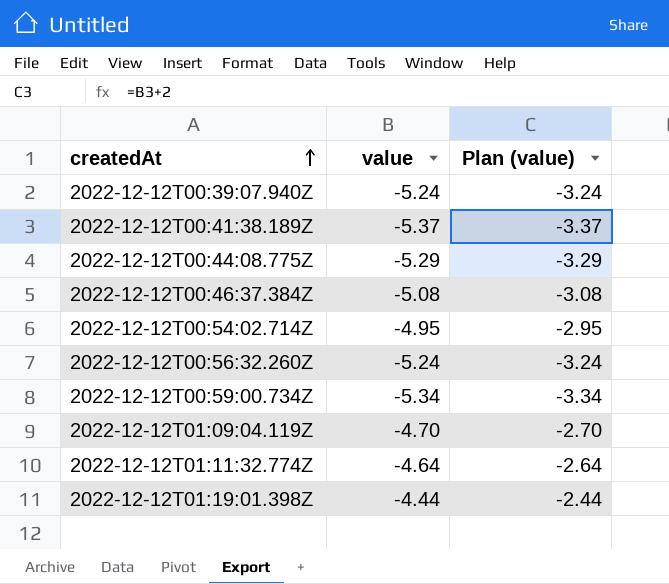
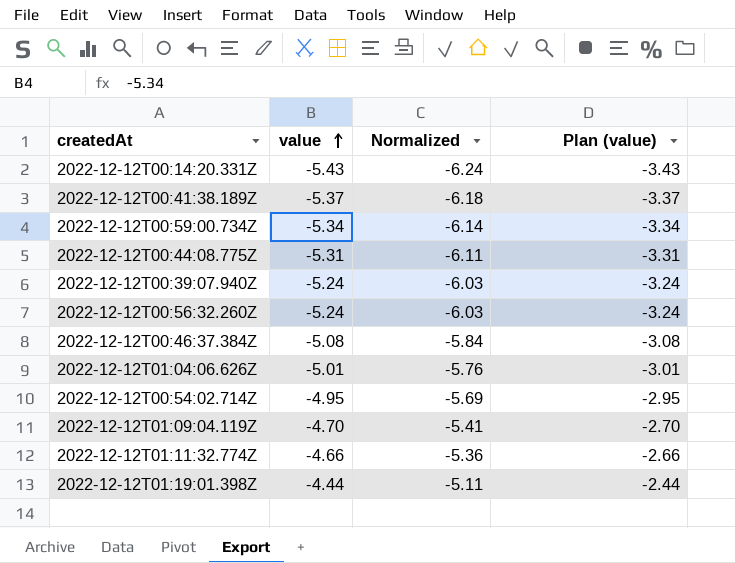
row order: createdAt ascending -> value ascending
column Normalized | formula: none -> [value] * 1.15
row 2022-12-12T00:14:20.331Z: none -> -5.43 | -6.24 | -3.43
2022-12-12T00:44:08.775Z | value: -5.29 -> -5.31
2022-12-12T00:44:08.775Z | Plan (value): -3.29 -> -3.31
row 2022-12-12T01:04:06.626Z: none -> -5.01 | -5.76 | -3.01
2022-12-12T01:11:32.774Z | value: -4.64 -> -4.66
2022-12-12T01:11:32.774Z | Plan (value): -2.64 -> -2.66

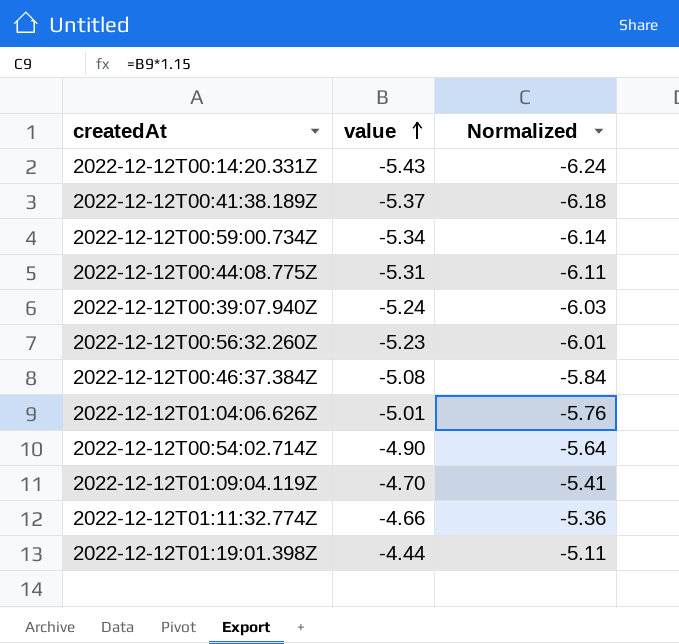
column Plan (value) | formula: [value] + 2 -> none
2022-12-12T00:56:32.260Z | value: -5.24 -> -5.23
2022-12-12T00:56:32.260Z | Normalized: -6.03 -> -6.01
2022-12-12T00:54:02.714Z | value: -4.95 -> -4.90
2022-12-12T00:54:02.714Z | Normalized: -5.69 -> -5.64

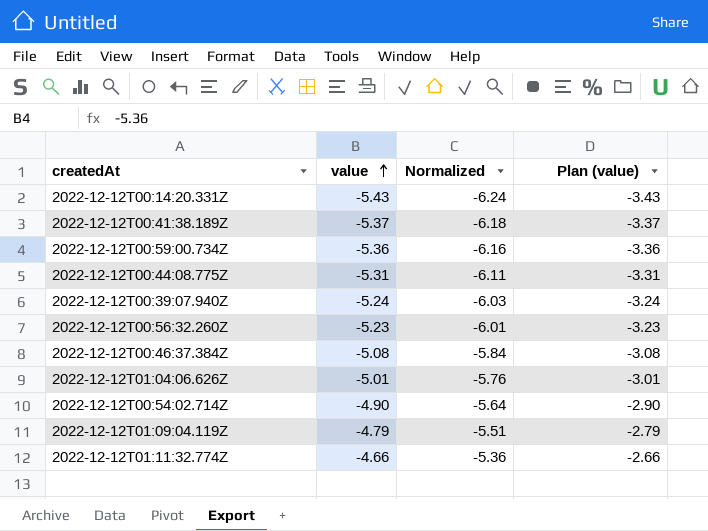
column Plan (value) | formula: none -> [value] + 2
row 2022-12-12T01:19:01.398Z: -4.44 | -5.11 -> none
2022-12-12T00:59:00.734Z | value: -5.34 -> -5.36
2022-12-12T00:59:00.734Z | Normalized: -6.14 -> -6.16
2022-12-12T01:09:04.119Z | value: -4.70 -> -4.79
2022-12-12T01:09:04.119Z | Normalized: -5.41 -> -5.51

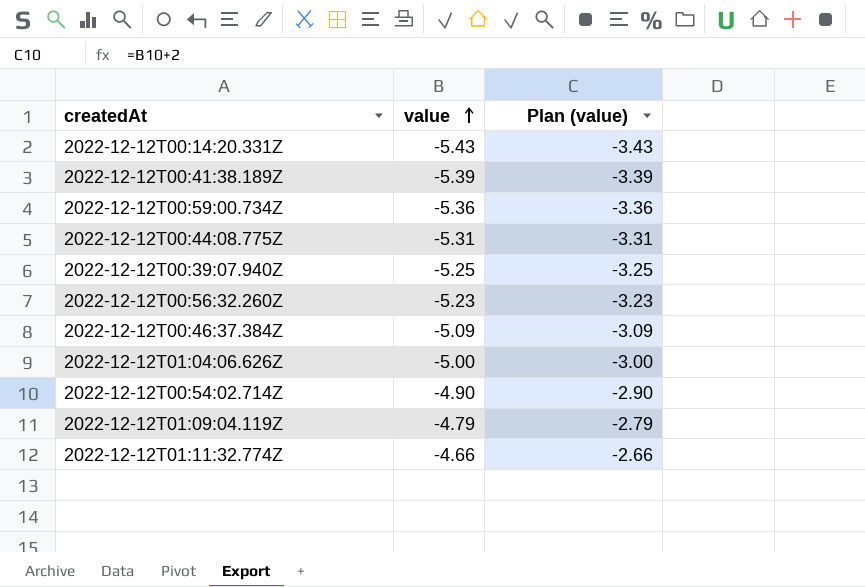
column Normalized | formula: [value] * 1.15 -> none
2022-12-12T00:41:38.189Z | value: -5.37 -> -5.39
2022-12-12T00:41:38.189Z | Plan (value): -3.37 -> -3.39
2022-12-12T00:39:07.940Z | value: -5.24 -> -5.25
2022-12-12T00:39:07.940Z | Plan (value): -3.24 -> -3.25
2022-12-12T00:46:37.384Z | value: -5.08 -> -5.09
2022-12-12T00:46:37.384Z | Plan (value): -3.08 -> -3.09
2022-12-12T01:04:06.626Z | value: -5.01 -> -5.00
2022-12-12T01:04:06.626Z | Plan (value): -3.01 -> -3.00

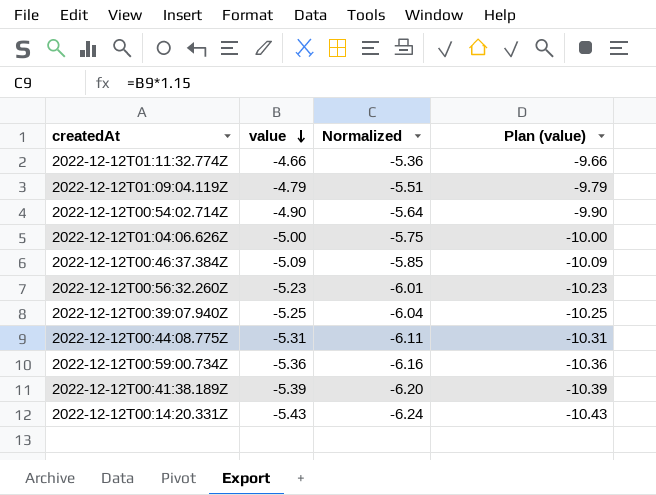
row order: value ascending -> value descending
column Normalized | formula: none -> [value] * 1.15
column Plan (value) | formula: [value] + 2 -> [value] - 5

